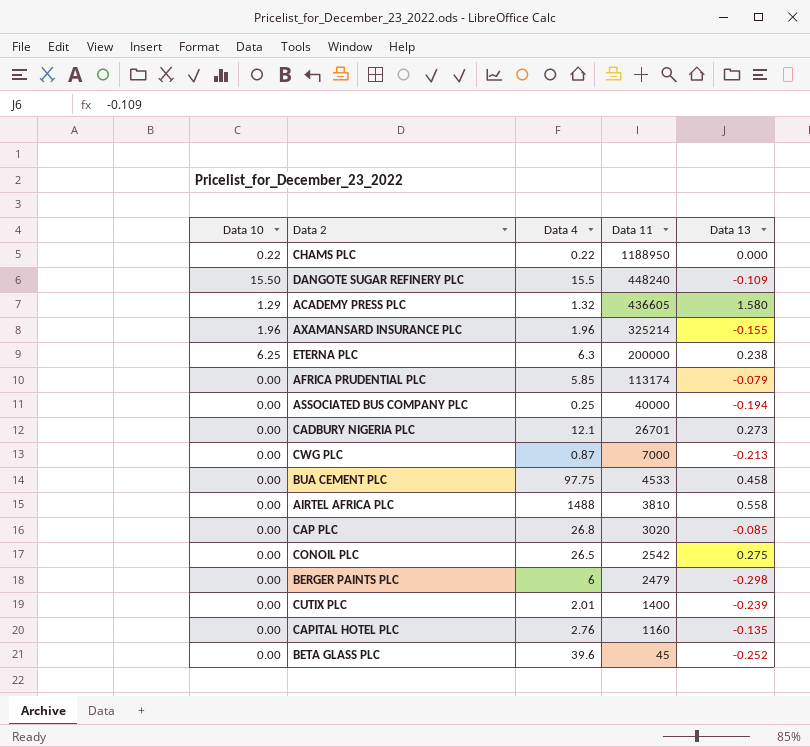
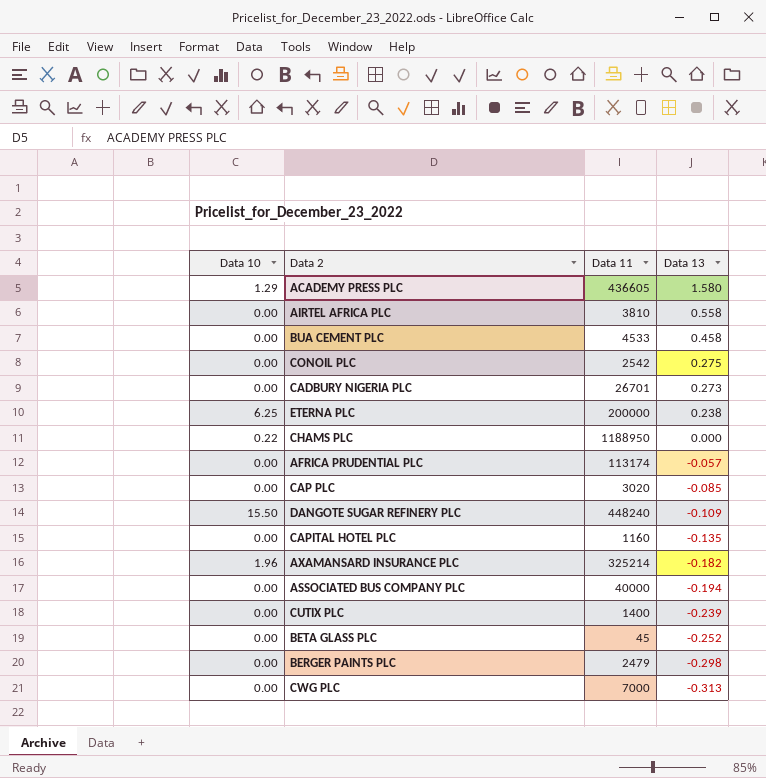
row order: Data 11 descending -> Data 13 descending
column Data 4 | position: 3 -> none
AFRICA PRUDENTIAL PLC | Data 13: -0.079 -> -0.057
AXAMANSARD INSURANCE PLC | Data 13: -0.155 -> -0.182
CWG PLC | Data 13: -0.213 -> -0.313

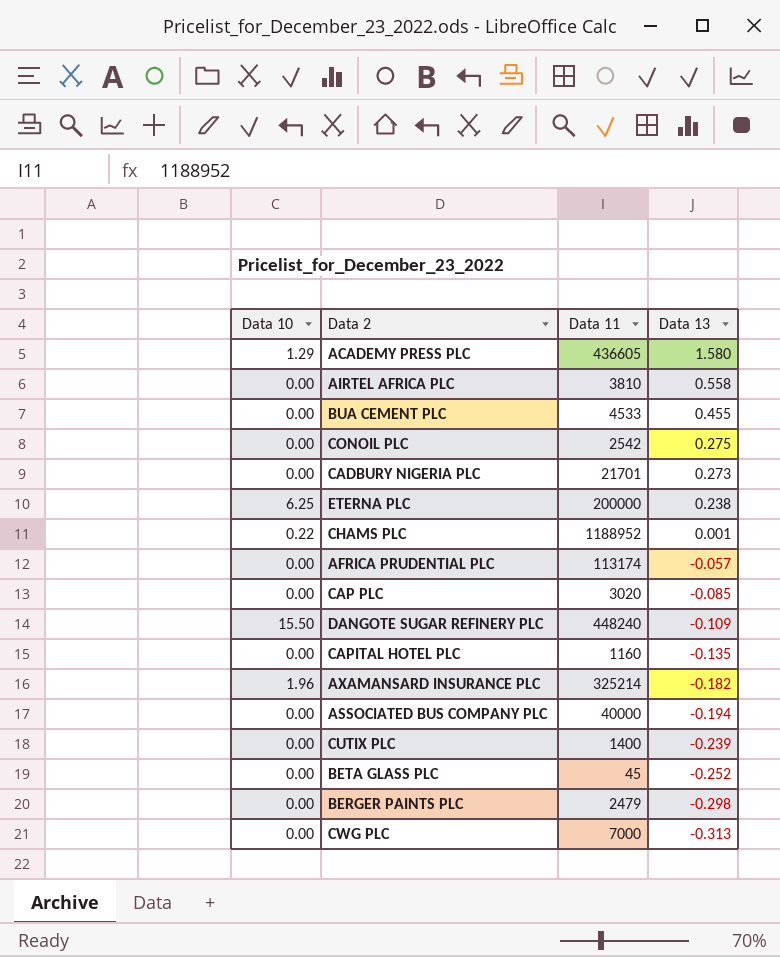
BUA CEMENT PLC | Data 13: 0.458 -> 0.455
CADBURY NIGERIA PLC | Data 11: 26701 -> 21701
CHAMS PLC | Data 11: 1188950 -> 1188952
CHAMS PLC | Data 13: 0.000 -> 0.001

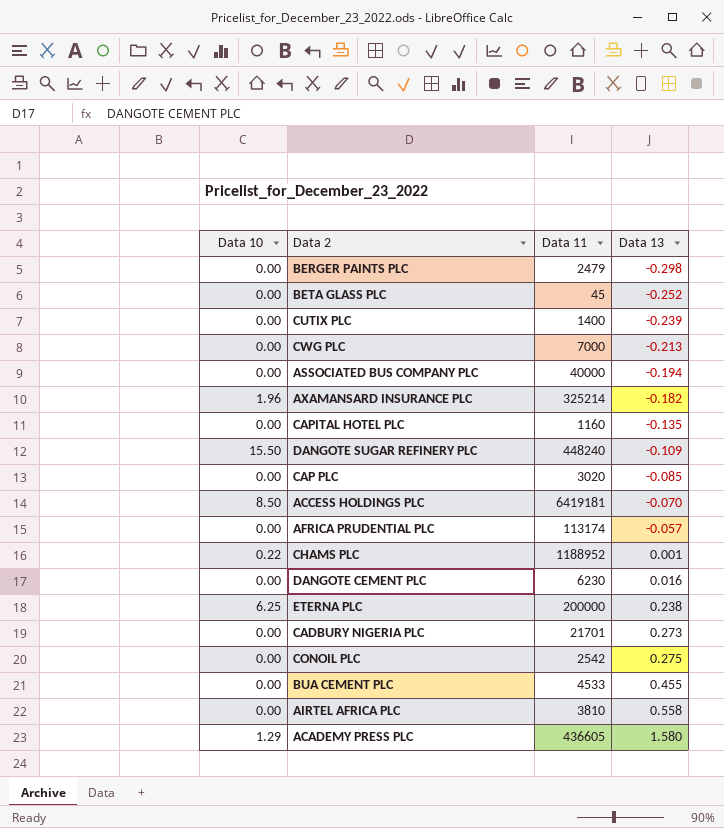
row order: Data 13 descending -> Data 13 ascending
CWG PLC | Data 13: -0.313 -> -0.213
row ACCESS HOLDINGS PLC: none -> 8.50 | 6419181 | -0.070
row DANGOTE CEMENT PLC: none -> 0.00 | 6230 | 0.016

